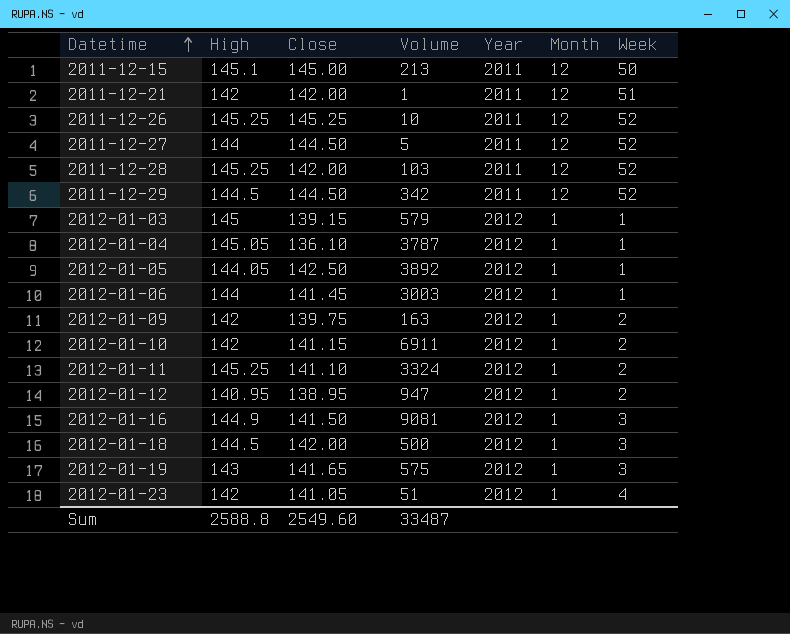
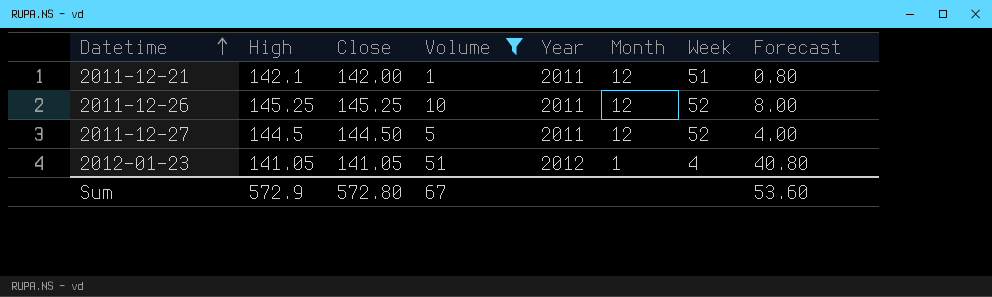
filter: none -> Volume <= 51
column Forecast | formula: none -> [Volume] * 0.8
2011-12-21 | High: 142 -> 142.1
2011-12-27 | High: 144 -> 144.5
2012-01-23 | High: 142 -> 141.05
Sum | High: 2588.8 -> 572.9
Sum | Close: 2549.60 -> 572.80
Sum | Volume: 33487 -> 67

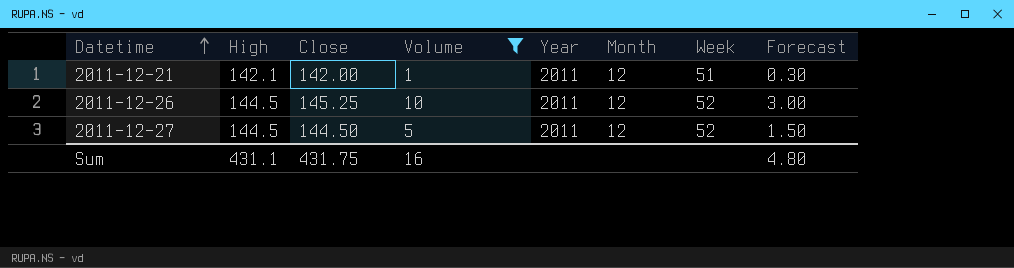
column Forecast | formula: [Volume] * 0.8 -> [Volume] * 0.3
row 2012-01-23: 141.05 | 141.05 | 51 | 2012 | 1 | 4 | 40.80 -> none
2011-12-26 | High: 145.25 -> 144.5
Sum | High: 572.9 -> 431.1
Sum | Close: 572.80 -> 431.75
Sum | Volume: 67 -> 16
Sum | Forecast: 53.60 -> 4.80

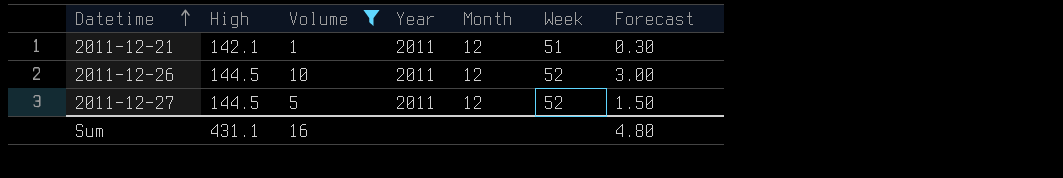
column Close | position: 3 -> none

